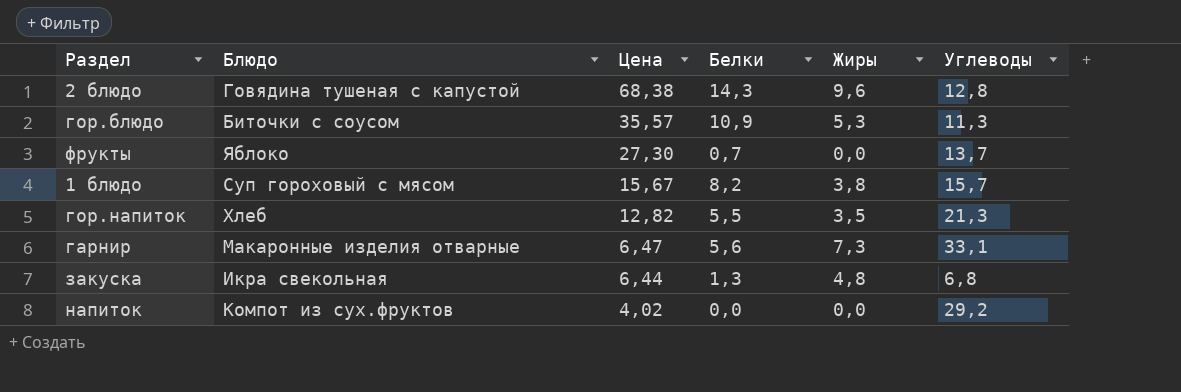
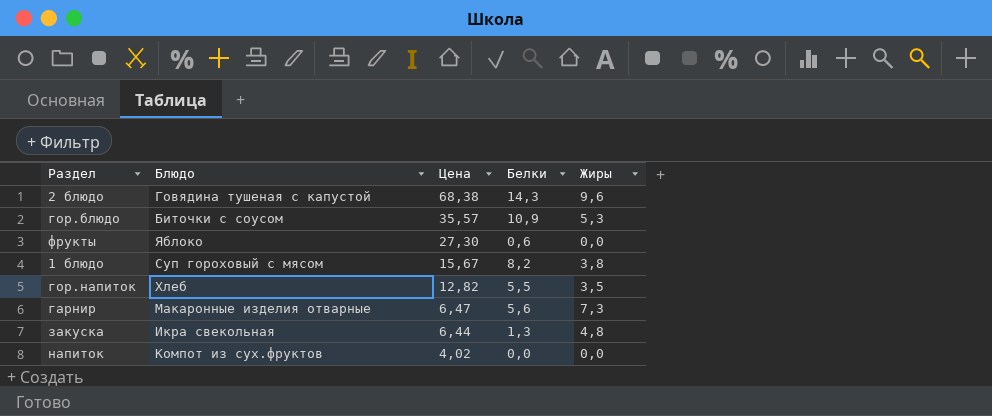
column Углеводы | position: 6 -> none
фрукты | Белки: 0,7 -> 0,6

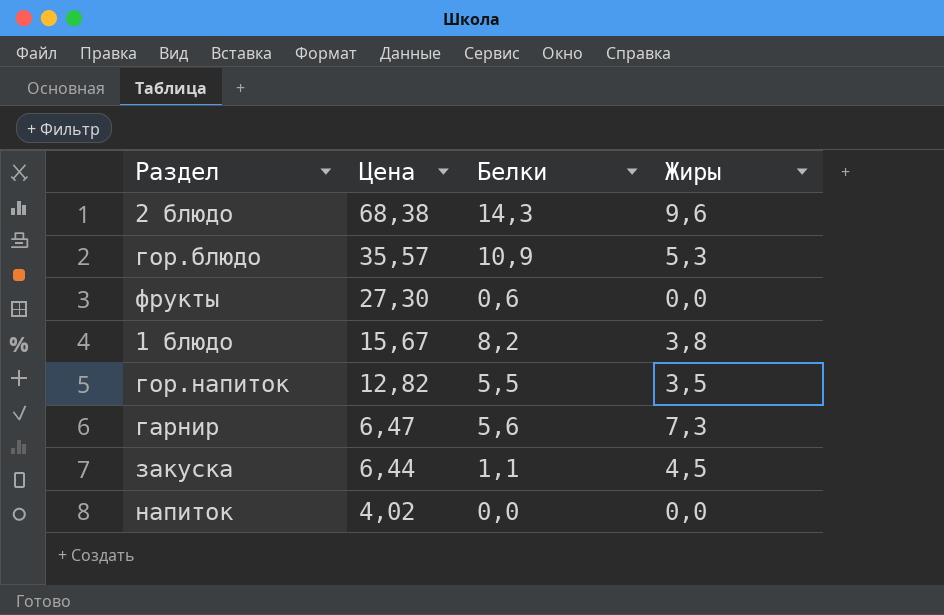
column Блюдо | position: 2 -> none
закуска | Белки: 1,3 -> 1,1
закуска | Жиры: 4,8 -> 4,5

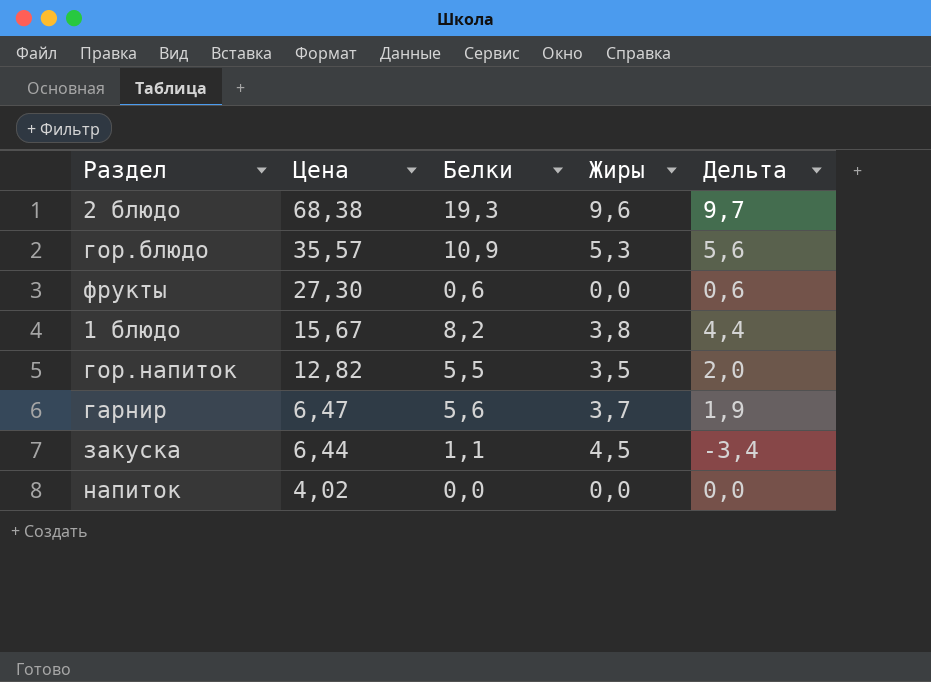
column Дельта | formula: none -> [Белки] - [Жиры]
2 блюдо | Белки: 14,3 -> 19,3
гарнир | Жиры: 7,3 -> 3,7

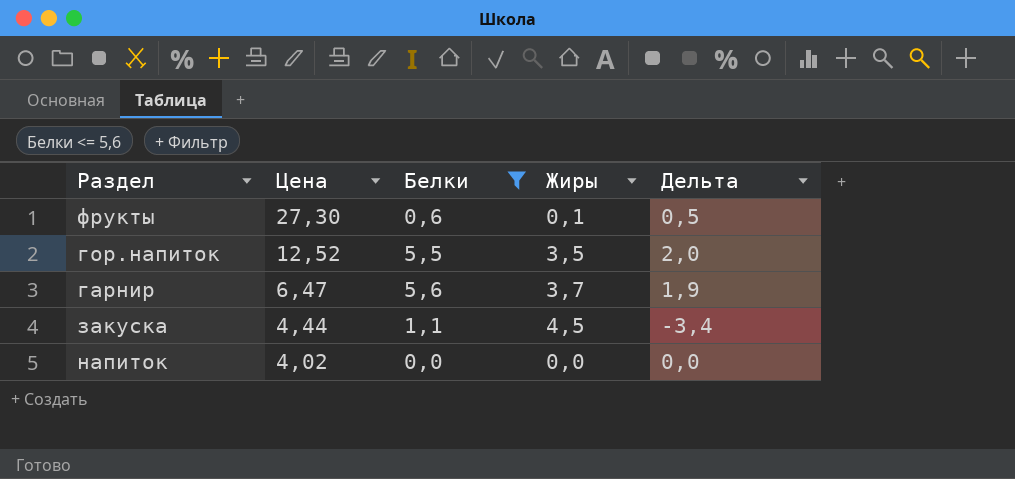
filter: none -> Белки <= 5,6
фрукты | Жиры: 0,0 -> 0,1
фрукты | Дельта: 0,6 -> 0,5
гор.напиток | Цена: 12,82 -> 12,52
закуска | Цена: 6,44 -> 4,44

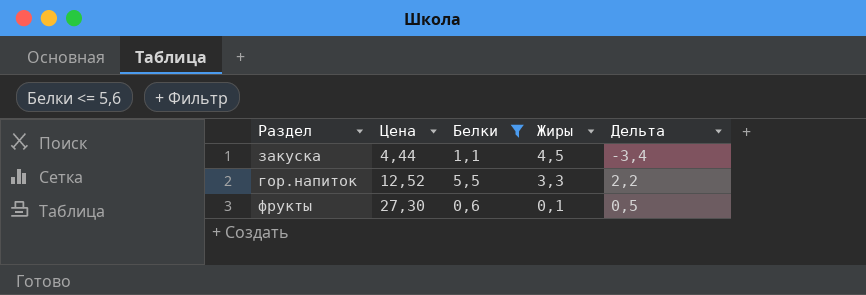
row order: Цена descending -> Цена ascending
row гарнир: 6,47 | 5,6 | 3,7 | 1,9 -> none
row напиток: 4,02 | 0,0 | 0,0 | 0,0 -> none
гор.напиток | Жиры: 3,5 -> 3,3
гор.напиток | Дельта: 2,0 -> 2,2

